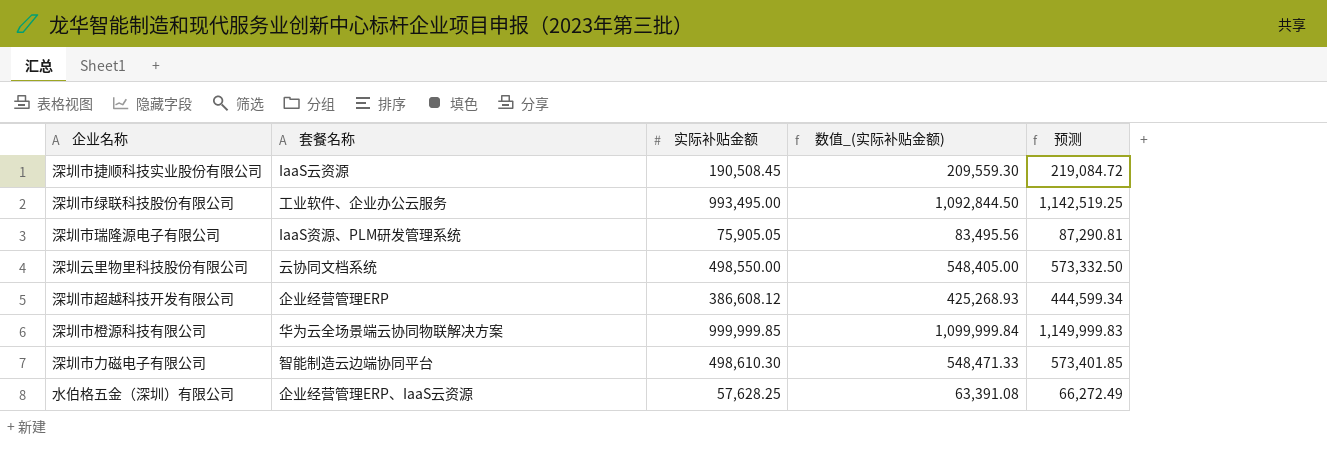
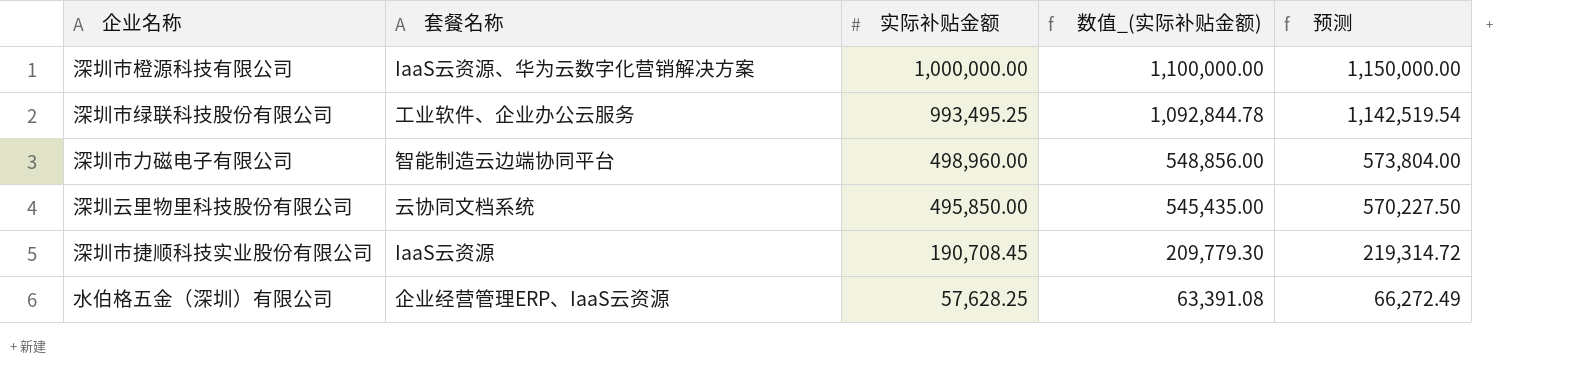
row order: none -> 实际补贴金额 descending
row 深圳市瑞隆源电子有限公司: IaaS资源、PLM研发管理系统 | 75,905.05 | 83,495.56 | 87,290.81 -> none
row 深圳市超越科技开发有限公司: 企业经营管理ERP | 386,608.12 | 425,268.93 | 444,599.34 -> none
深圳市橙源科技有限公司 | 套餐名称: 华为云全场景端云协同物联解决方案 -> IaaS云资源、华为云数字化营销解决方案
深圳市橙源科技有限公司 | 实际补贴金额: 999,999.85 -> 1,000,000.00
深圳市橙源科技有限公司 | 数值_(实际补贴金额): 1,099,999.84 -> 1,100,000.00
深圳市橙源科技有限公司 | 预测: 1,149,999.83 -> 1,150,000.00
深圳市绿联科技股份有限公司 | 实际补贴金额: 993,495.00 -> 993,495.25
深圳市绿联科技股份有限公司 | 数值_(实际补贴金额): 1,092,844.50 -> 1,092,844.78
深圳市绿联科技股份有限公司 | 预测: 1,142,519.25 -> 1,142,519.54
深圳市力磁电子有限公司 | 实际补贴金额: 498,610.30 -> 498,960.00
深圳市力磁电子有限公司 | 数值_(实际补贴金额): 548,471.33 -> 548,856.00
深圳市力磁电子有限公司 | 预测: 573,401.85 -> 573,804.00
深圳云里物里科技股份有限公司 | 实际补贴金额: 498,550.00 -> 495,850.00
深圳云里物里科技股份有限公司 | 数值_(实际补贴金额): 548,405.00 -> 545,435.00
深圳云里物里科技股份有限公司 | 预测: 573,332.50 -> 570,227.50
深圳市捷顺科技实业股份有限公司 | 实际补贴金额: 190,508.45 -> 190,708.45
深圳市捷顺科技实业股份有限公司 | 数值_(实际补贴金额): 209,559.30 -> 209,779.30
深圳市捷顺科技实业股份有限公司 | 预测: 219,084.72 -> 219,314.72

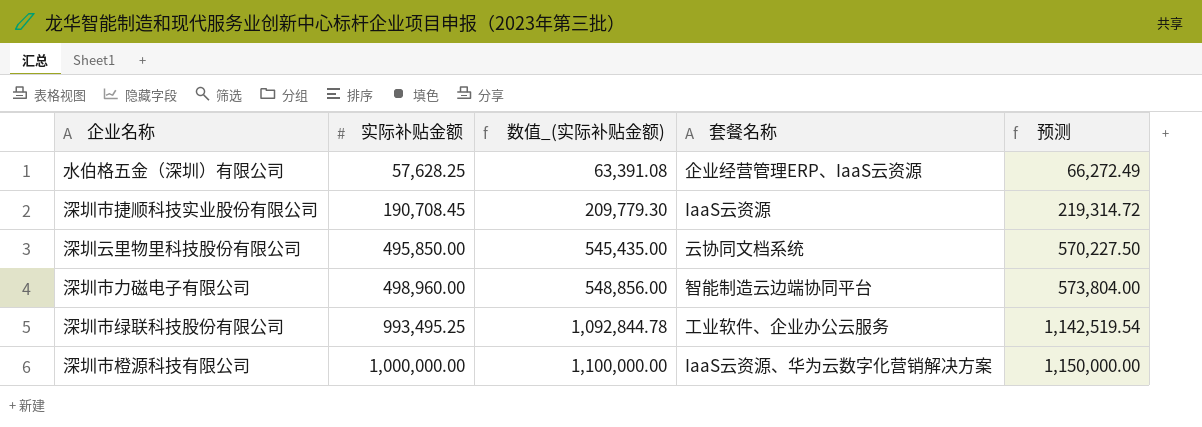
row order: 实际补贴金额 descending -> 实际补贴金额 ascending
column 套餐名称 | position: 2 -> 4

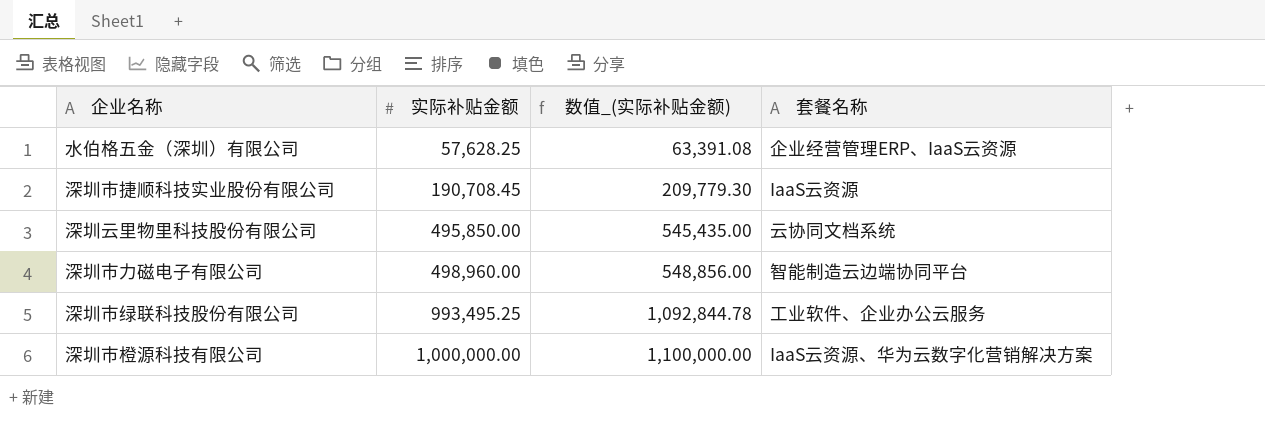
column 预测 | formula: [实际补贴金额] * 1.15 -> none

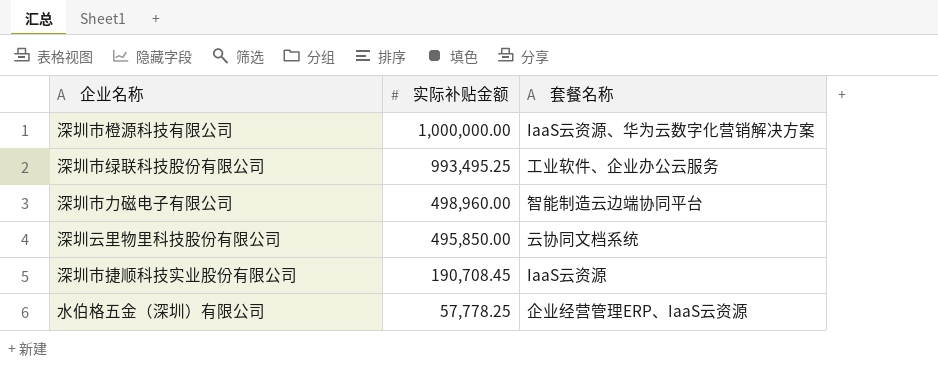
row order: 实际补贴金额 ascending -> 实际补贴金额 descending
column 数值_(实际补贴金额) | formula: [实际补贴金额] * 1.1 -> none
水伯格五金（深圳）有限公司 | 实际补贴金额: 57,628.25 -> 57,778.25

